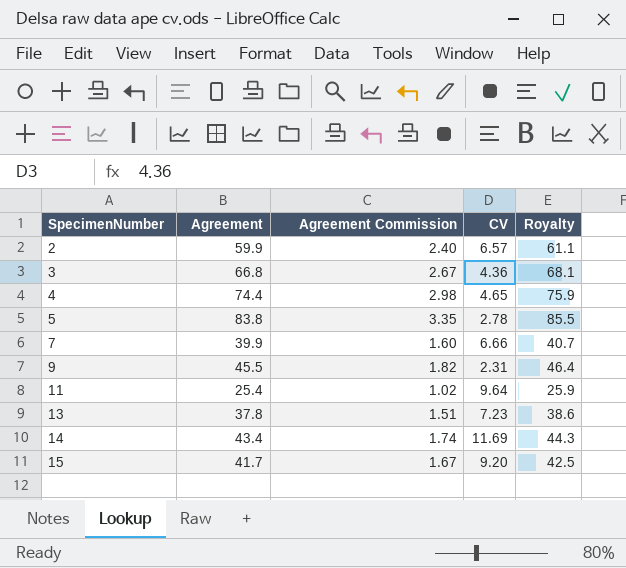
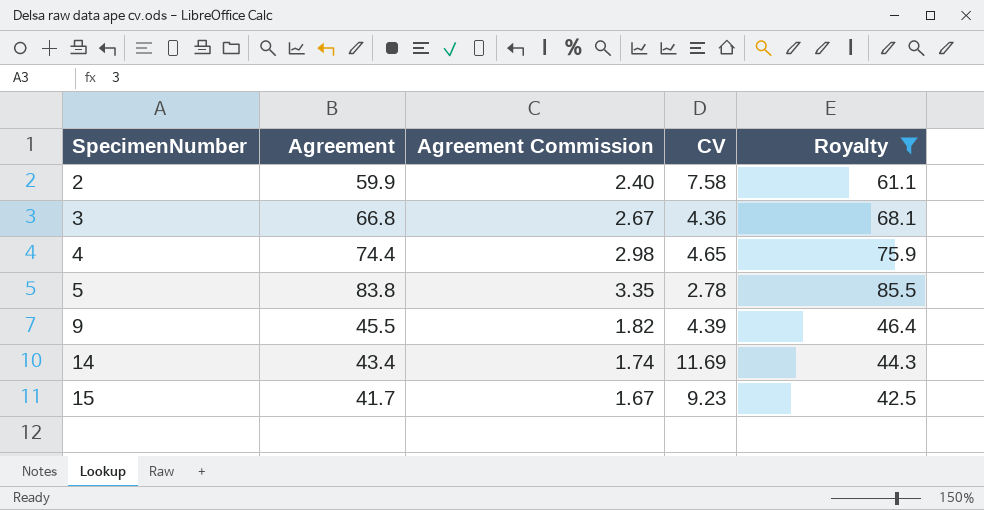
filter: none -> Royalty >= 42.5
2 | CV: 6.57 -> 7.58
9 | CV: 2.31 -> 4.39
15 | CV: 9.20 -> 9.23

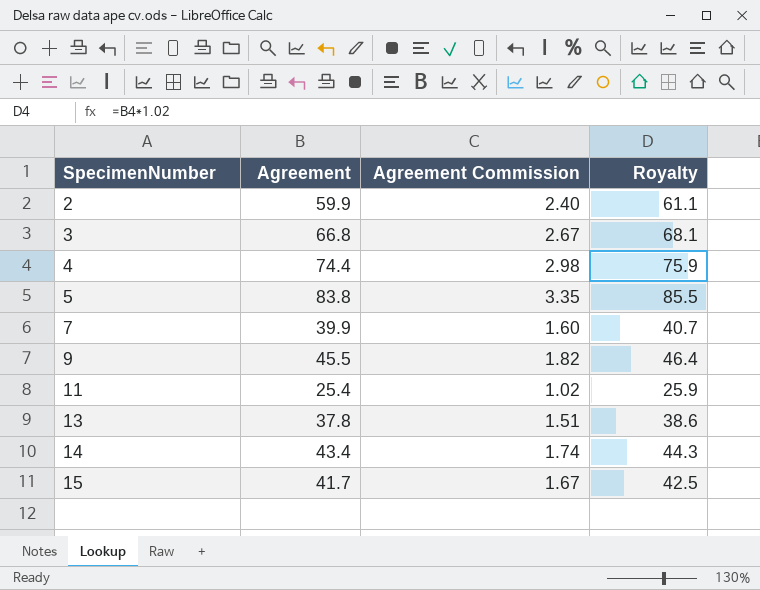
filter: Royalty >= 42.5 -> none
column CV | position: 4 -> none

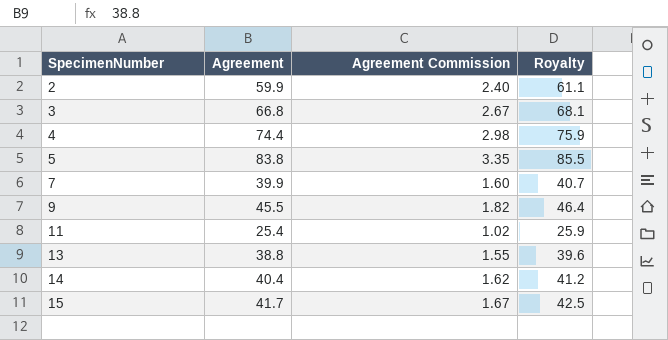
13 | Agreement: 37.8 -> 38.8
13 | Agreement Commission: 1.51 -> 1.55
13 | Royalty: 38.6 -> 39.6
14 | Agreement: 43.4 -> 40.4
14 | Agreement Commission: 1.74 -> 1.62
14 | Royalty: 44.3 -> 41.2

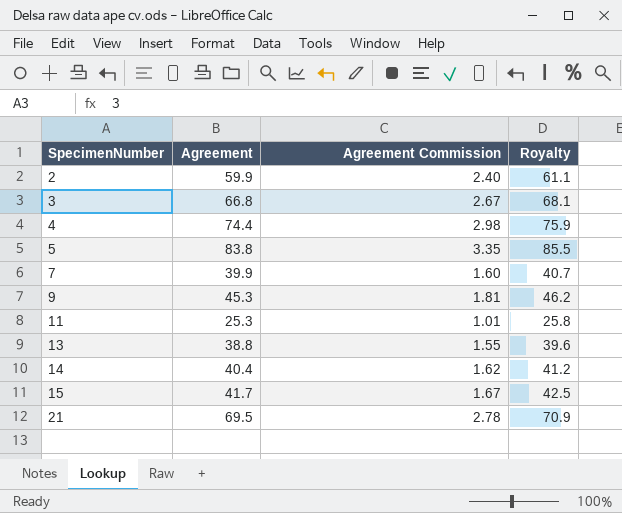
9 | Agreement: 45.5 -> 45.3
9 | Agreement Commission: 1.82 -> 1.81
9 | Royalty: 46.4 -> 46.2
11 | Agreement: 25.4 -> 25.3
11 | Agreement Commission: 1.02 -> 1.01
11 | Royalty: 25.9 -> 25.8
row 21: none -> 69.5 | 2.78 | 70.9

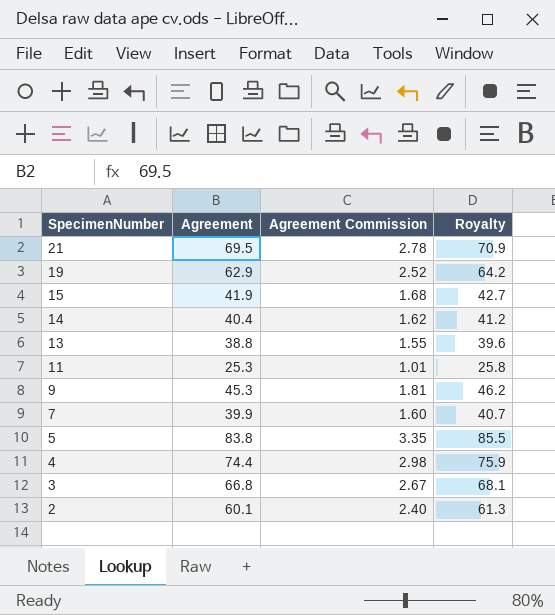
row order: SpecimenNumber ascending -> SpecimenNumber descending
row 19: none -> 62.9 | 2.52 | 64.2
15 | Agreement: 41.7 -> 41.9
15 | Agreement Commission: 1.67 -> 1.68
15 | Royalty: 42.5 -> 42.7
2 | Agreement: 59.9 -> 60.1
2 | Royalty: 61.1 -> 61.3

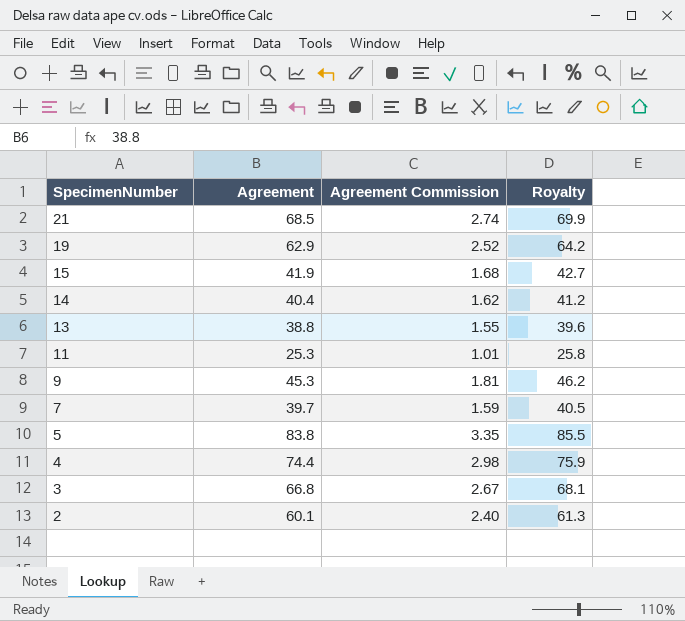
21 | Agreement: 69.5 -> 68.5
21 | Agreement Commission: 2.78 -> 2.74
21 | Royalty: 70.9 -> 69.9
7 | Agreement: 39.9 -> 39.7
7 | Agreement Commission: 1.60 -> 1.59
7 | Royalty: 40.7 -> 40.5

